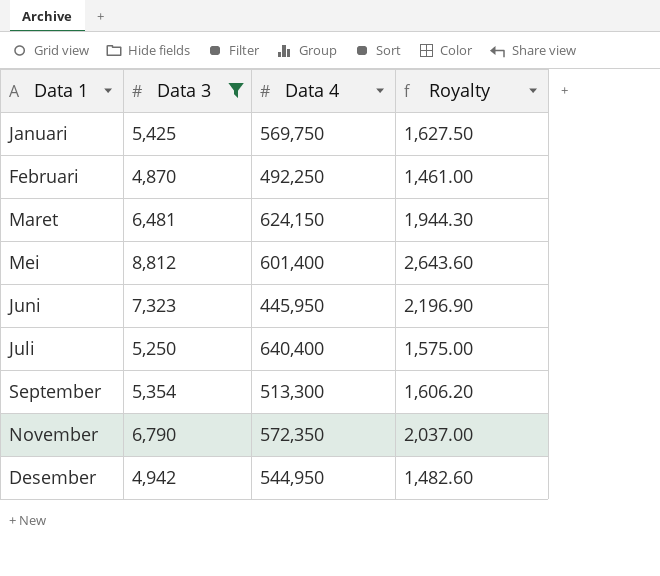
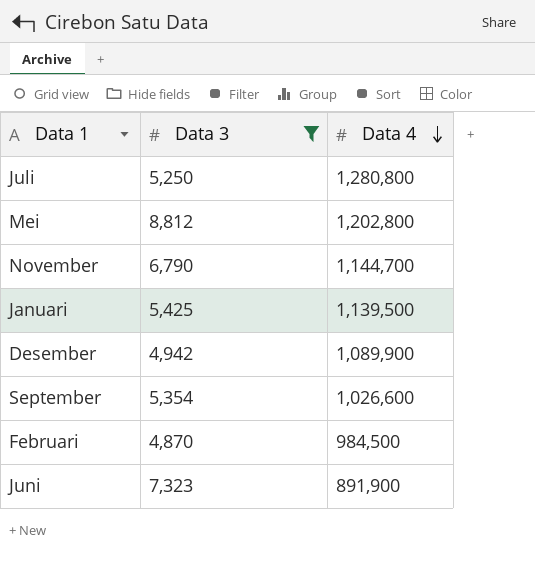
row order: none -> Data 4 descending
column Royalty | formula: [Data 3] * 0.3 -> none
row Maret: 6,481 | 624,150 | 1,944.30 -> none
Juli | Data 4: 640,400 -> 1,280,800
Mei | Data 4: 601,400 -> 1,202,800
November | Data 4: 572,350 -> 1,144,700
Januari | Data 4: 569,750 -> 1,139,500
Desember | Data 4: 544,950 -> 1,089,900
September | Data 4: 513,300 -> 1,026,600
Februari | Data 4: 492,250 -> 984,500
Juni | Data 4: 445,950 -> 891,900

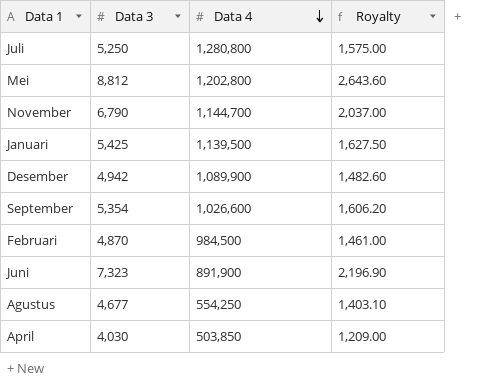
filter: Data 3 >= 4,870 -> none
column Royalty | formula: none -> [Data 3] * 0.3

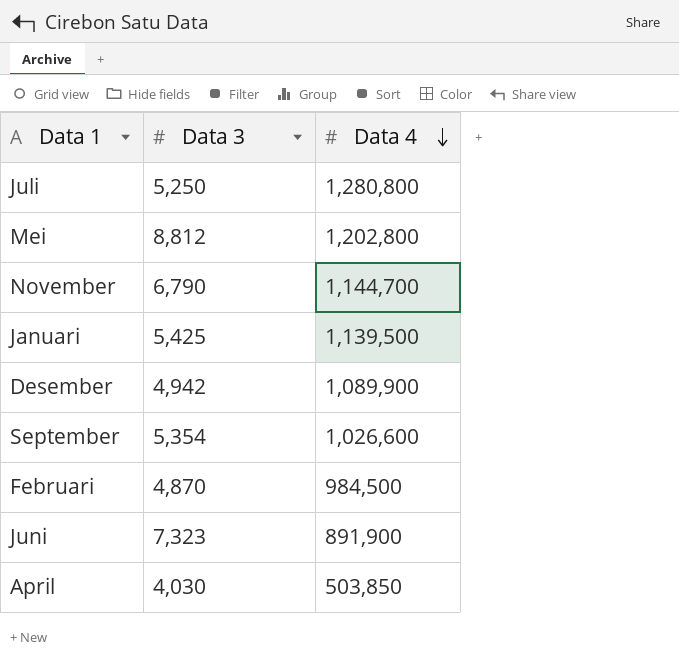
column Royalty | formula: [Data 3] * 0.3 -> none
row Agustus: 4,677 | 554,250 | 1,403.10 -> none

